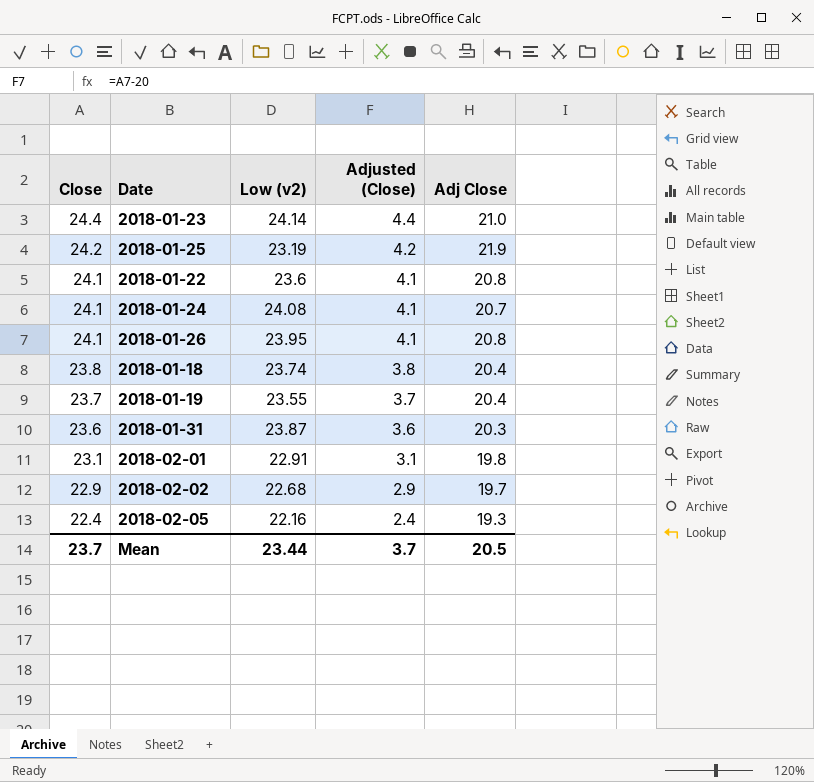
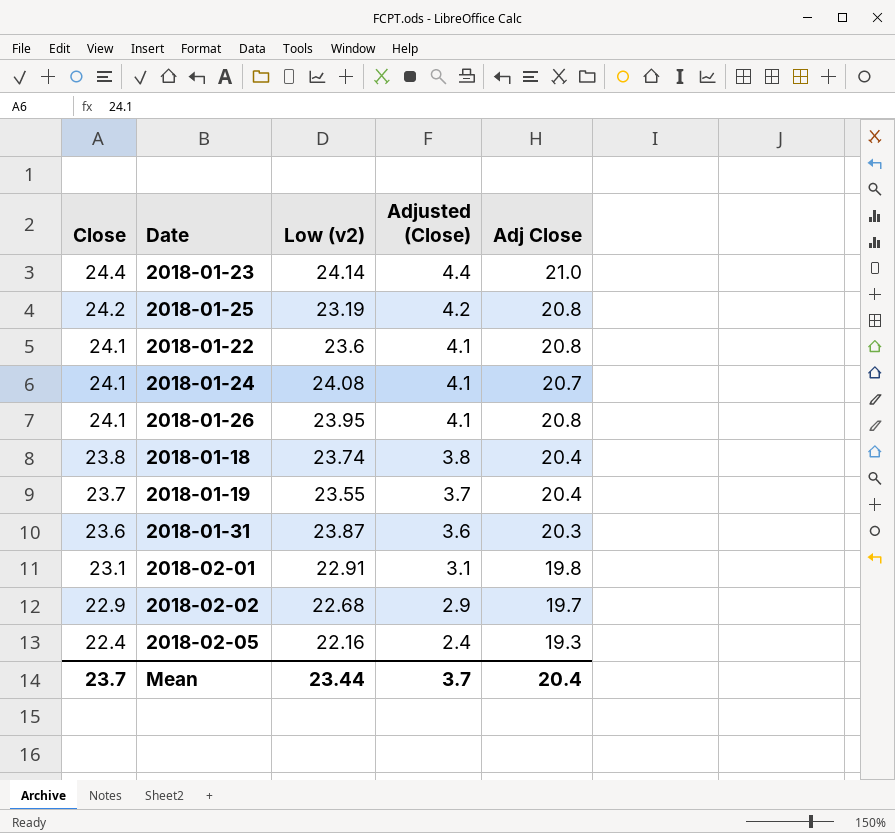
2018-01-25 | Adj Close: 21.9 -> 20.8
Mean | Adj Close: 20.5 -> 20.4

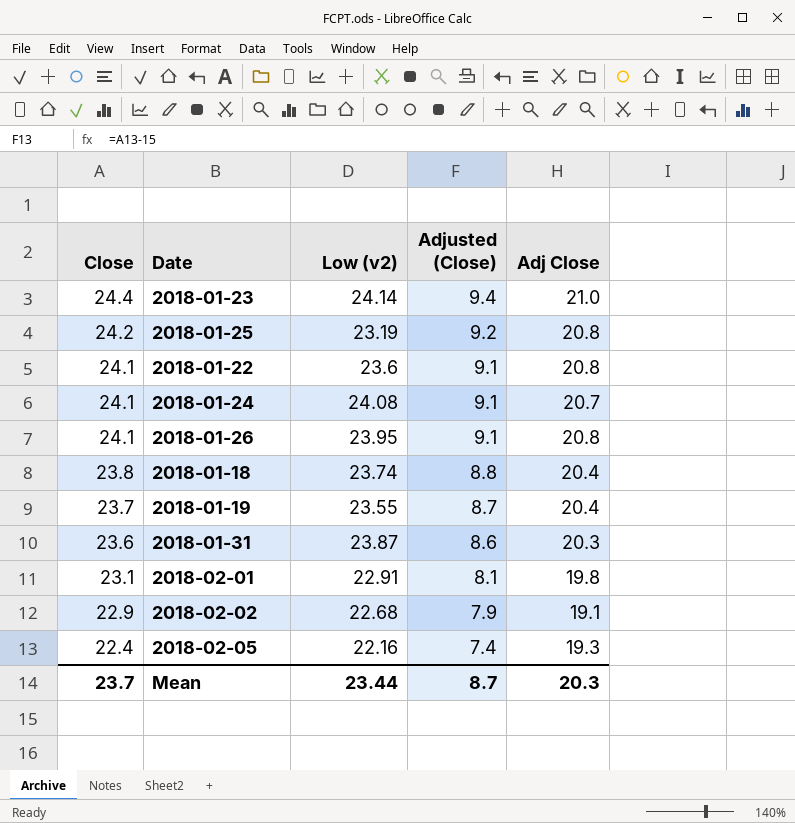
column Adjusted (Close) | formula: [Close] - 20 -> [Close] - 15
2018-02-02 | Adj Close: 19.7 -> 19.1
Mean | Adjusted (Close): 3.7 -> 8.7
Mean | Adj Close: 20.4 -> 20.3

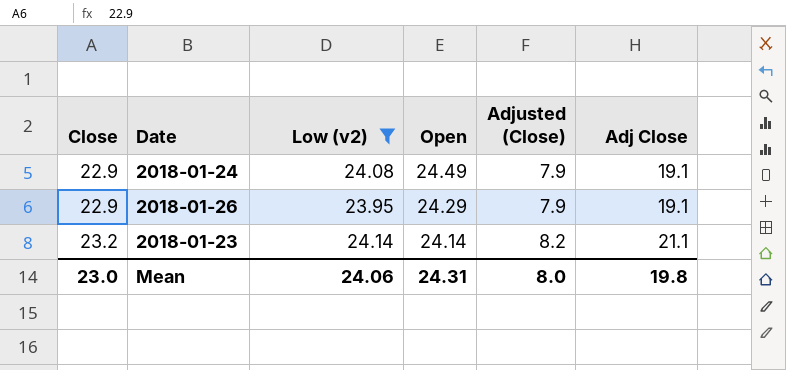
filter: none -> Low (v2) >= 23.95
row order: Close descending -> Close ascending
column Open | position: none -> 4
2018-01-24 | Close: 24.1 -> 22.9
2018-01-24 | Adjusted (Close): 9.1 -> 7.9
2018-01-24 | Adj Close: 20.7 -> 19.1
2018-01-26 | Close: 24.1 -> 22.9
2018-01-26 | Adjusted (Close): 9.1 -> 7.9
2018-01-26 | Adj Close: 20.8 -> 19.1
2018-01-23 | Close: 24.4 -> 23.2
2018-01-23 | Adjusted (Close): 9.4 -> 8.2
2018-01-23 | Adj Close: 21.0 -> 21.1
Mean | Close: 23.7 -> 23.0
Mean | Low (v2): 23.44 -> 24.06
Mean | Adjusted (Close): 8.7 -> 8.0
Mean | Adj Close: 20.3 -> 19.8

